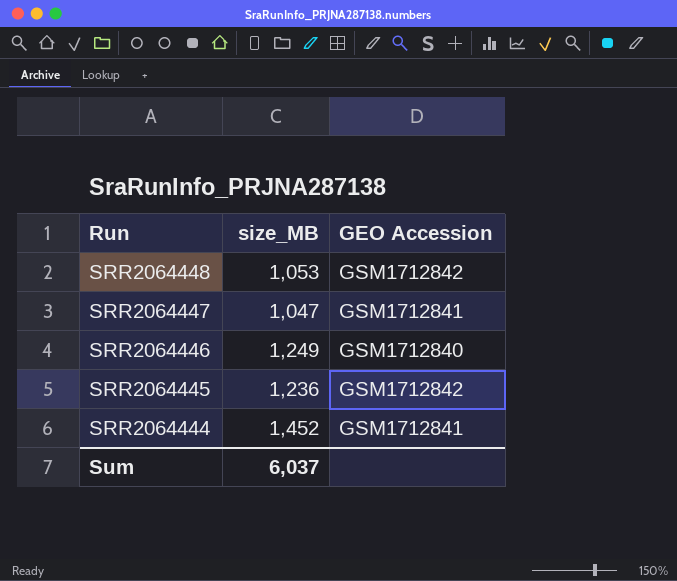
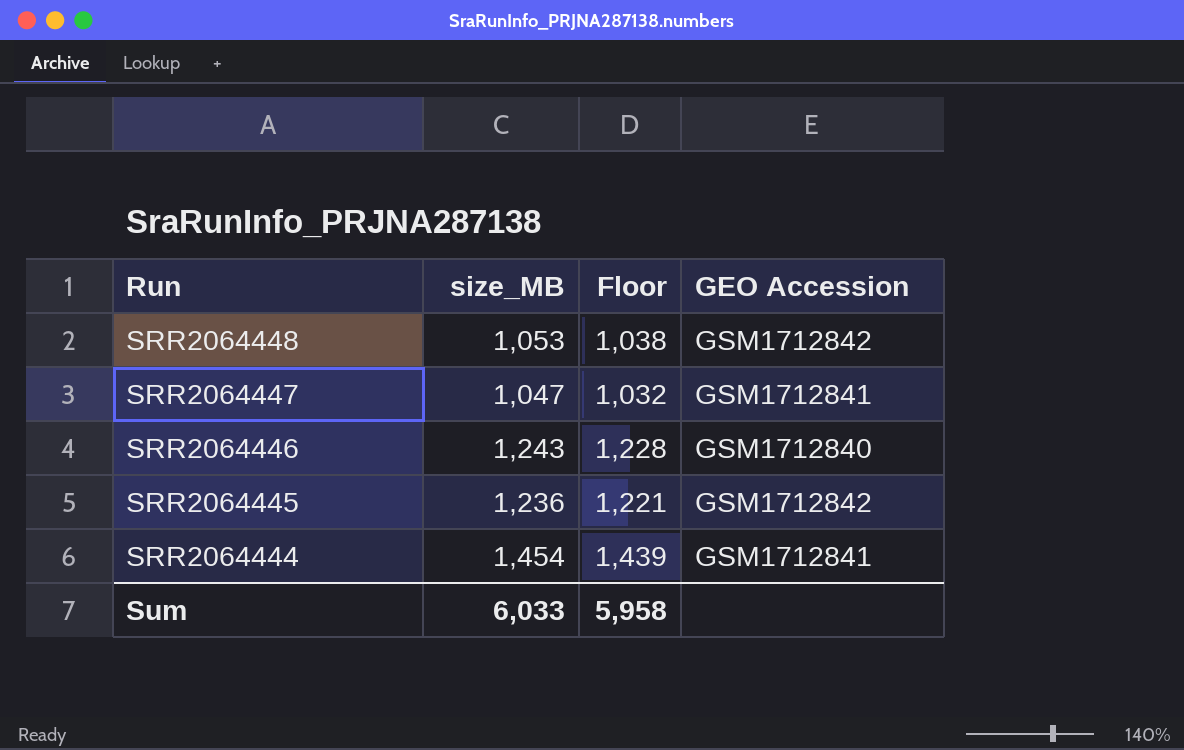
column Floor | formula: none -> [size_MB] - 15
SRR2064446 | size_MB: 1,249 -> 1,243
SRR2064444 | size_MB: 1,452 -> 1,454
Sum | size_MB: 6,037 -> 6,033

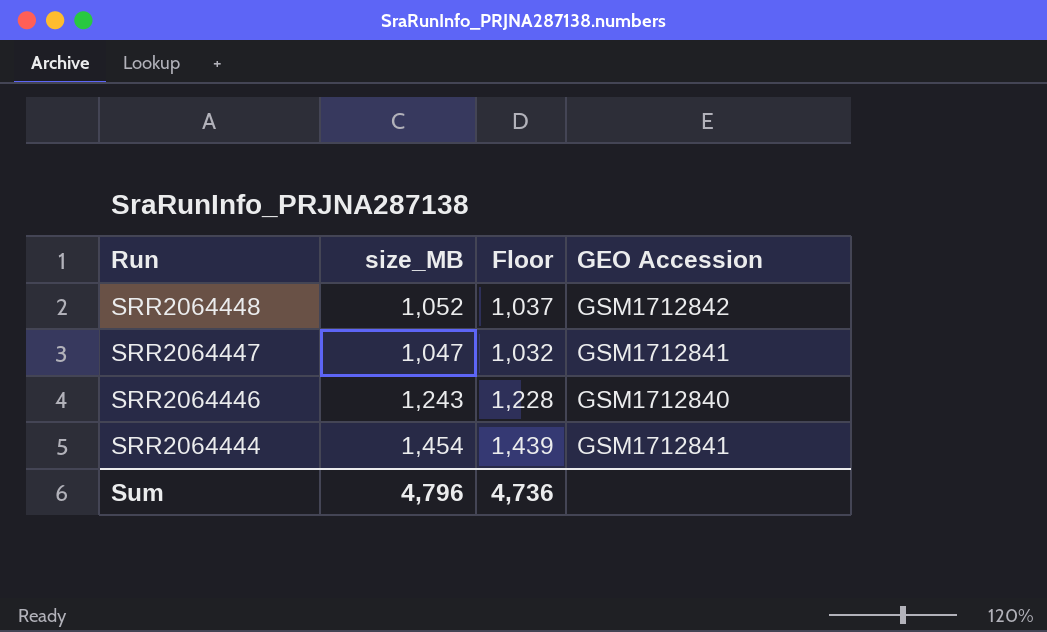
row SRR2064445: 1,236 | 1,221 | GSM1712842 -> none
SRR2064448 | size_MB: 1,053 -> 1,052
SRR2064448 | Floor: 1,038 -> 1,037
Sum | size_MB: 6,033 -> 4,796
Sum | Floor: 5,958 -> 4,736

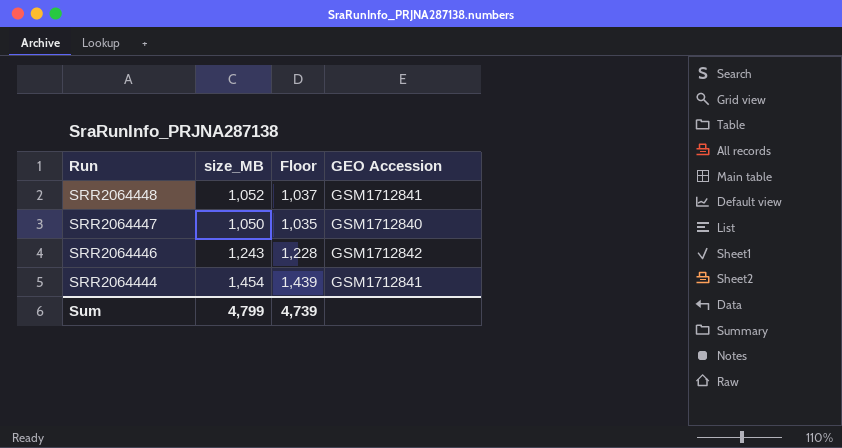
SRR2064448 | GEO Accession: GSM1712842 -> GSM1712841
SRR2064447 | size_MB: 1,047 -> 1,050
SRR2064447 | Floor: 1,032 -> 1,035
SRR2064447 | GEO Accession: GSM1712841 -> GSM1712840
SRR2064446 | GEO Accession: GSM1712840 -> GSM1712842
Sum | size_MB: 4,796 -> 4,799
Sum | Floor: 4,736 -> 4,739

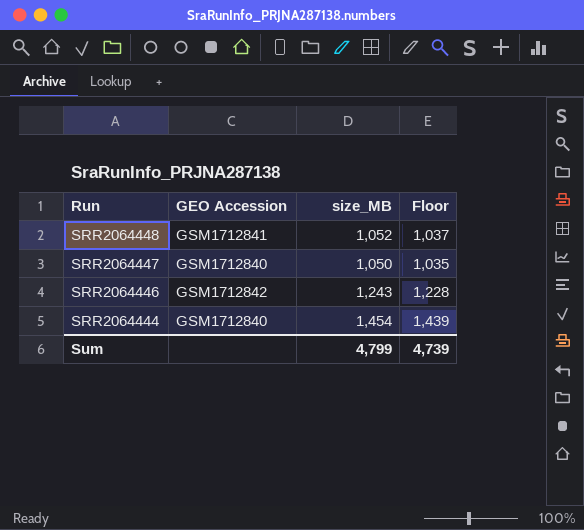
column GEO Accession | position: 4 -> 2
SRR2064444 | GEO Accession: GSM1712841 -> GSM1712840

